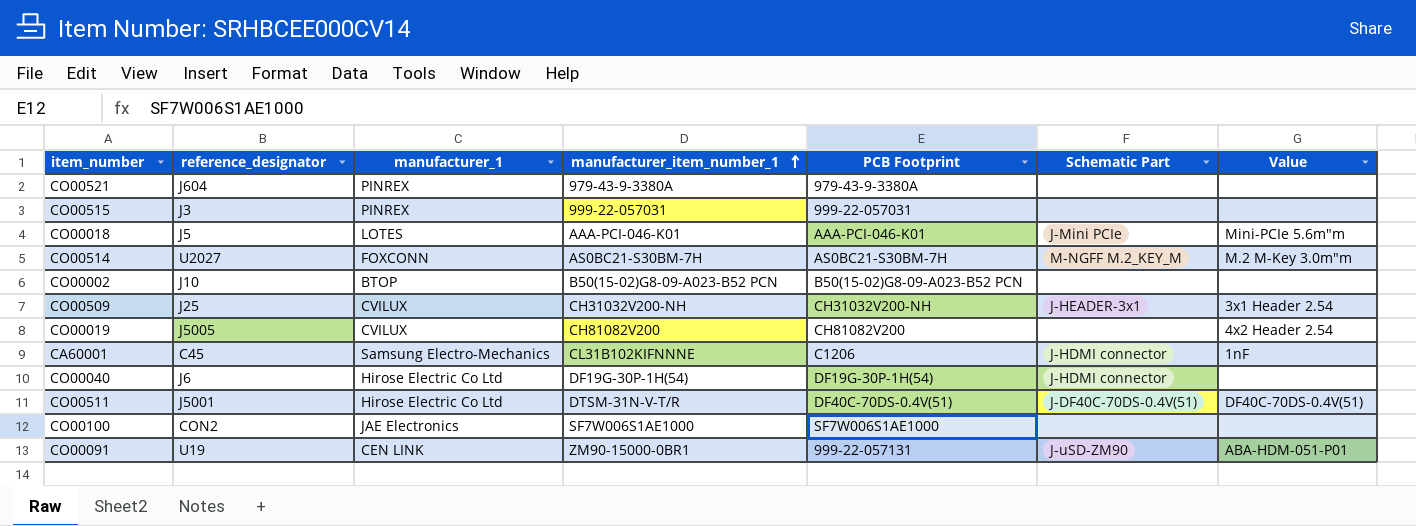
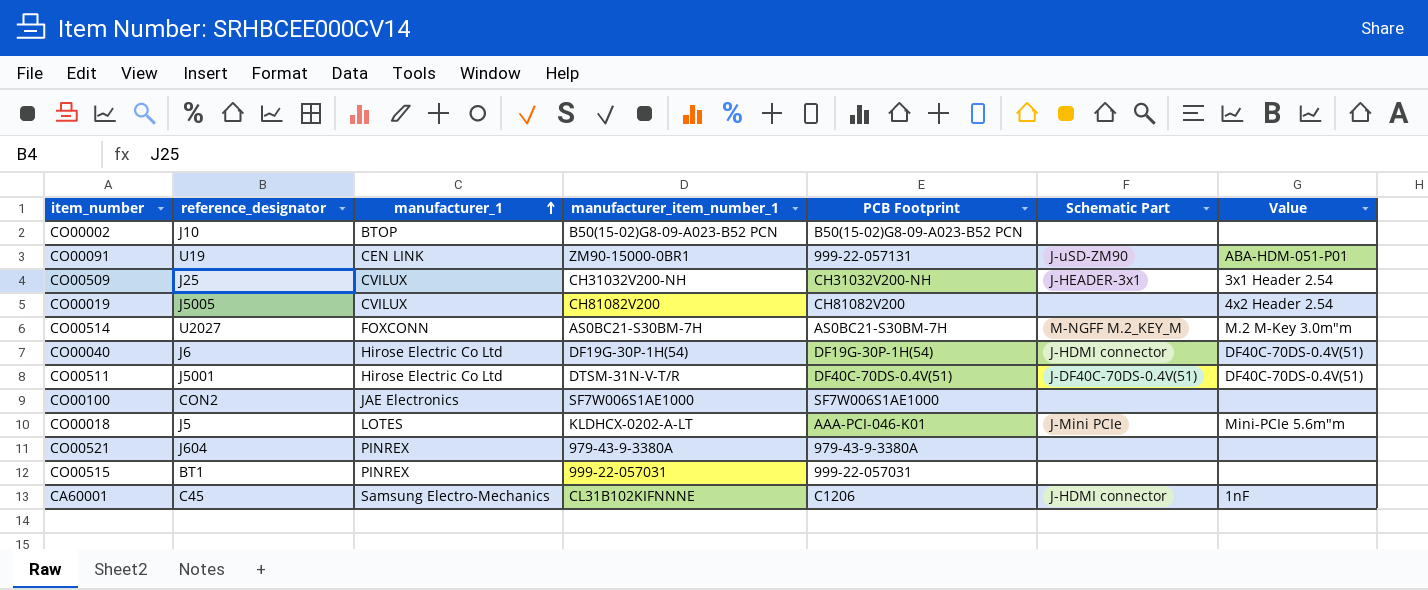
row order: manufacturer_item_number_1 ascending -> manufacturer_1 ascending
CO00040 | Value: none -> DF40C-70DS-0.4V(51)
CO00018 | manufacturer_item_number_1: AAA-PCI-046-K01 -> KLDHCX-0202-A-LT
CO00515 | reference_designator: J3 -> BT1

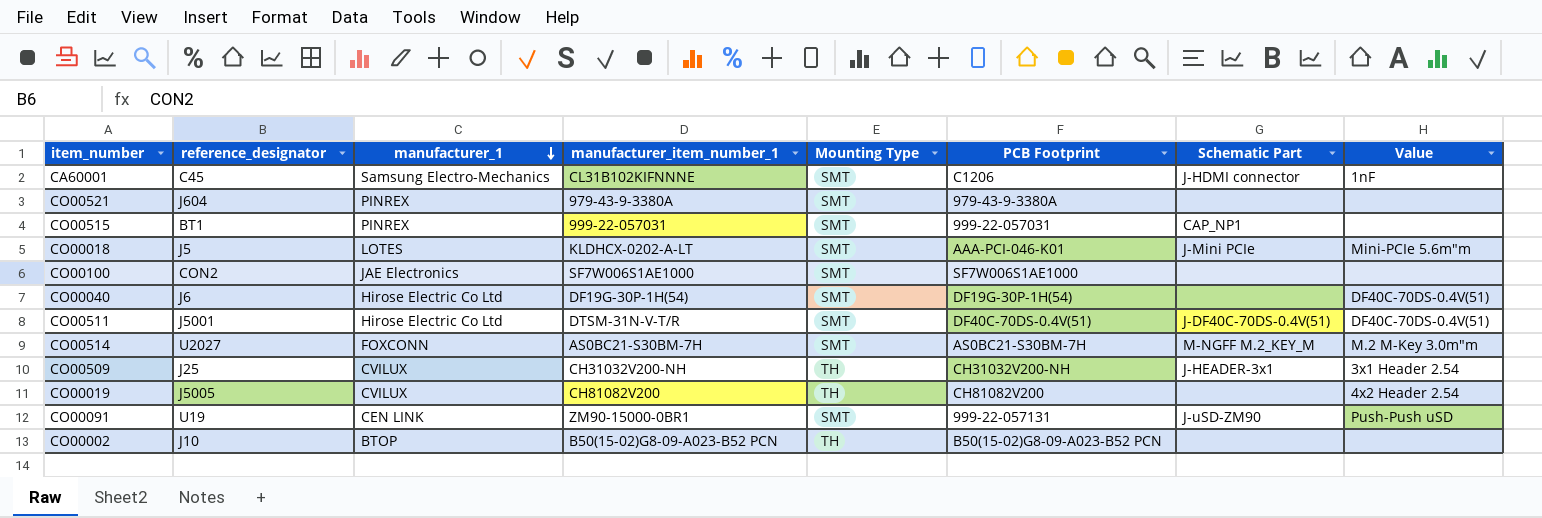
row order: manufacturer_1 ascending -> manufacturer_1 descending
column Mounting Type | position: none -> 5
CO00515 | Schematic Part: none -> CAP_NP1
CO00040 | Schematic Part: J-HDMI connector -> none
CO00091 | Value: ABA-HDM-051-P01 -> Push-Push uSD

